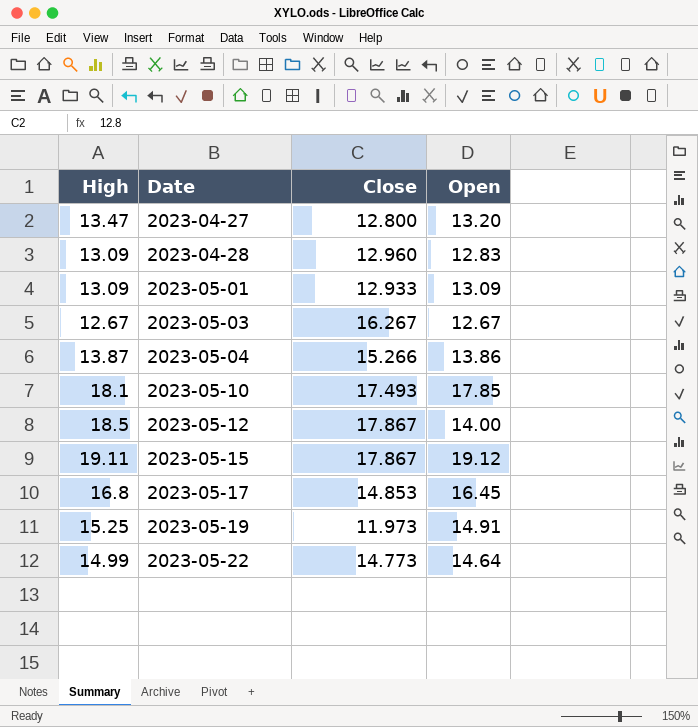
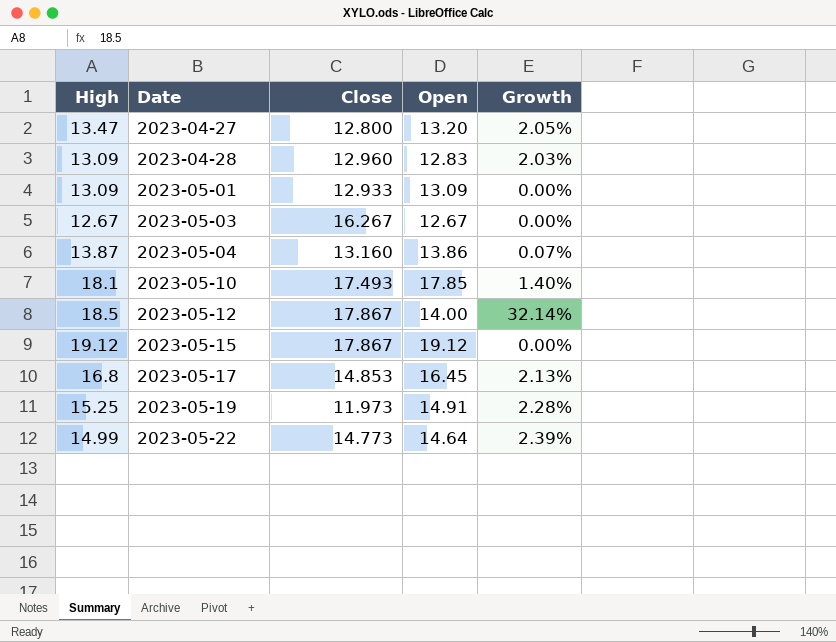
column Growth | formula: none -> ([High] - [Open]) / [Open]
2023-05-04 | Close: 15.266 -> 13.160
2023-05-15 | High: 19.11 -> 19.12

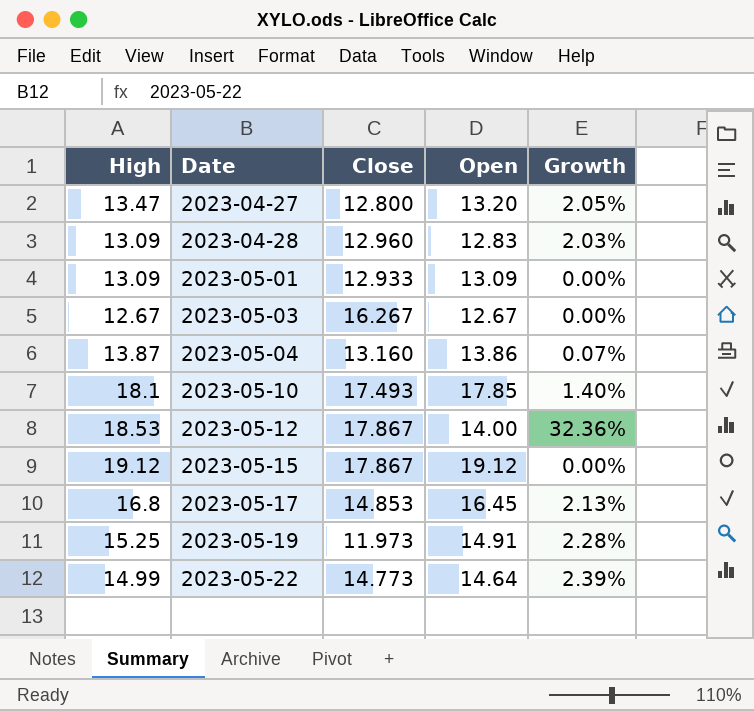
2023-05-12 | High: 18.5 -> 18.53
2023-05-12 | Growth: 32.14% -> 32.36%

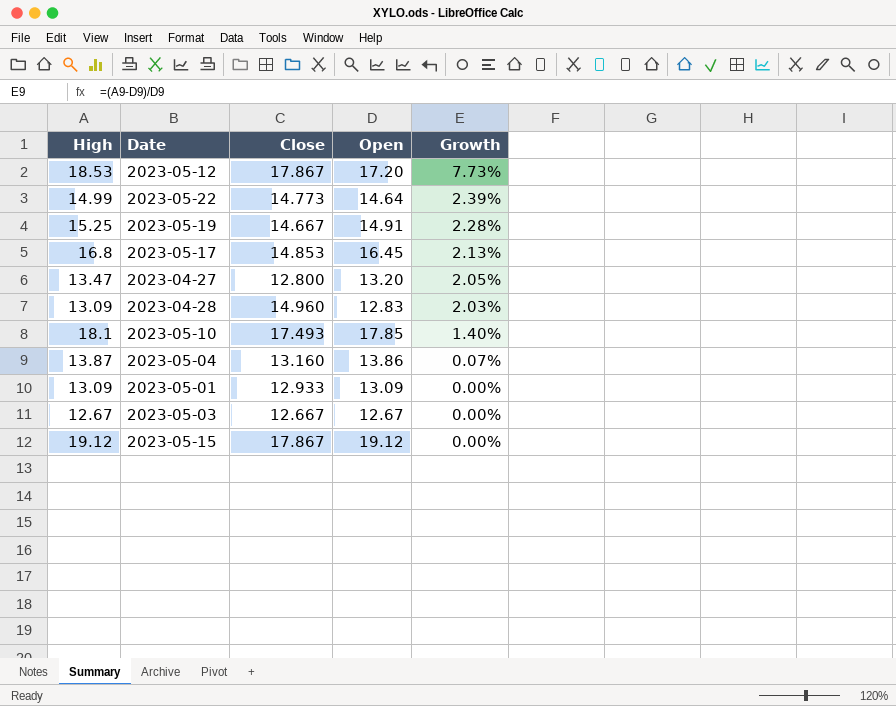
row order: Date ascending -> Growth descending
2023-05-12 | Open: 14.00 -> 17.20
2023-05-12 | Growth: 32.36% -> 7.73%
2023-05-19 | Close: 11.973 -> 14.667
2023-04-28 | Close: 12.960 -> 14.960
2023-05-03 | Close: 16.267 -> 12.667

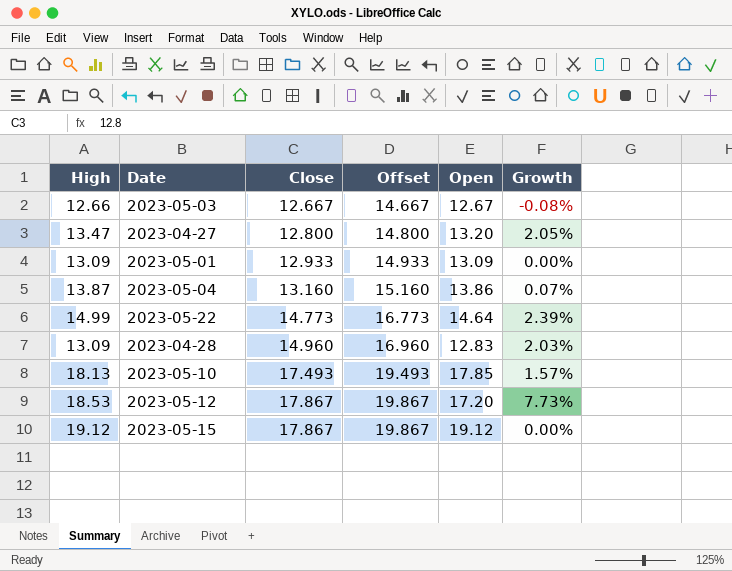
row order: Growth descending -> Close ascending
column Offset | formula: none -> [Close] + 2
row 2023-05-19: 15.25 | 14.667 | 14.91 | 2.28% -> none
row 2023-05-17: 16.8 | 14.853 | 16.45 | 2.13% -> none
2023-05-03 | High: 12.67 -> 12.66
2023-05-03 | Growth: 0.00% -> -0.08%
2023-05-10 | High: 18.1 -> 18.13
2023-05-10 | Growth: 1.40% -> 1.57%

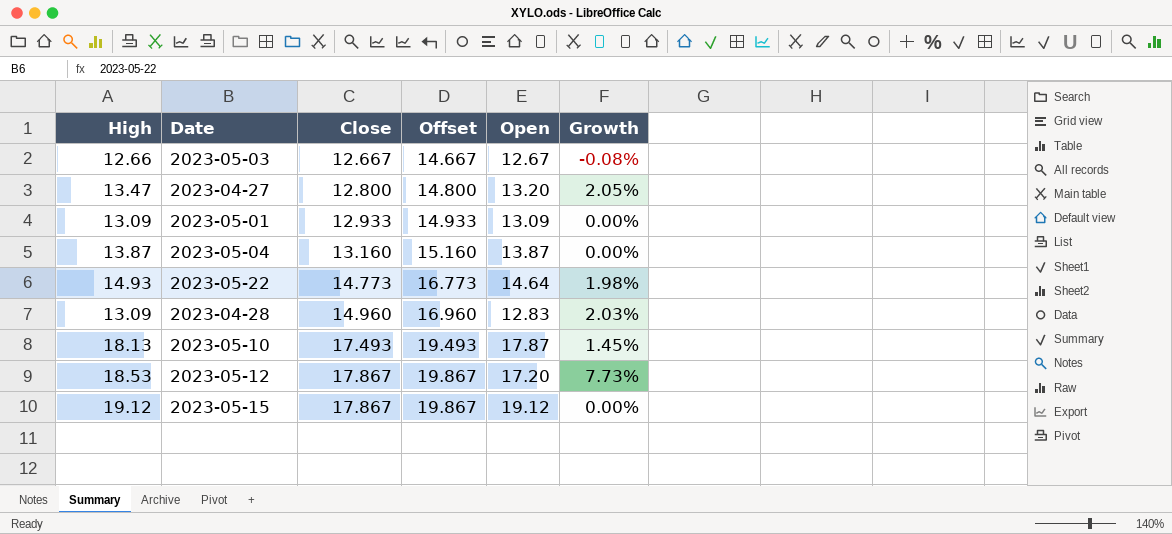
2023-05-04 | Open: 13.86 -> 13.87
2023-05-04 | Growth: 0.07% -> 0.00%
2023-05-22 | High: 14.99 -> 14.93
2023-05-22 | Growth: 2.39% -> 1.98%
2023-05-10 | Open: 17.85 -> 17.87
2023-05-10 | Growth: 1.57% -> 1.45%

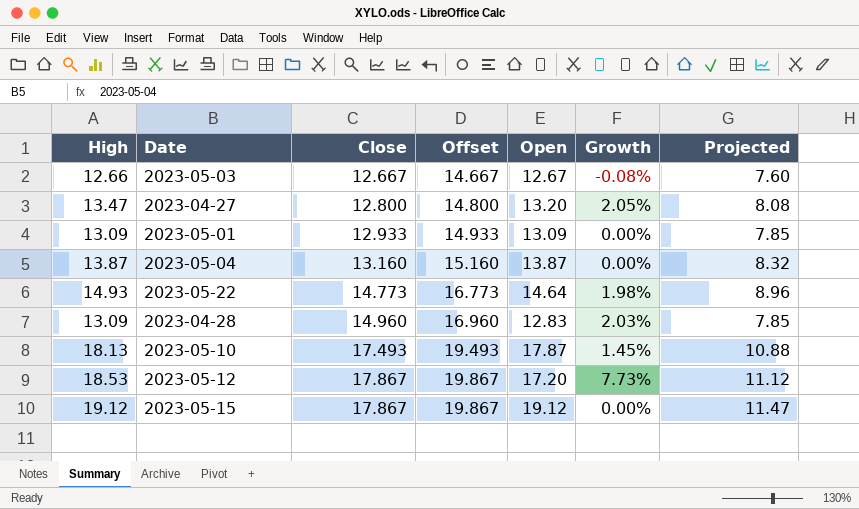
column Projected | formula: none -> [High] * 0.6

